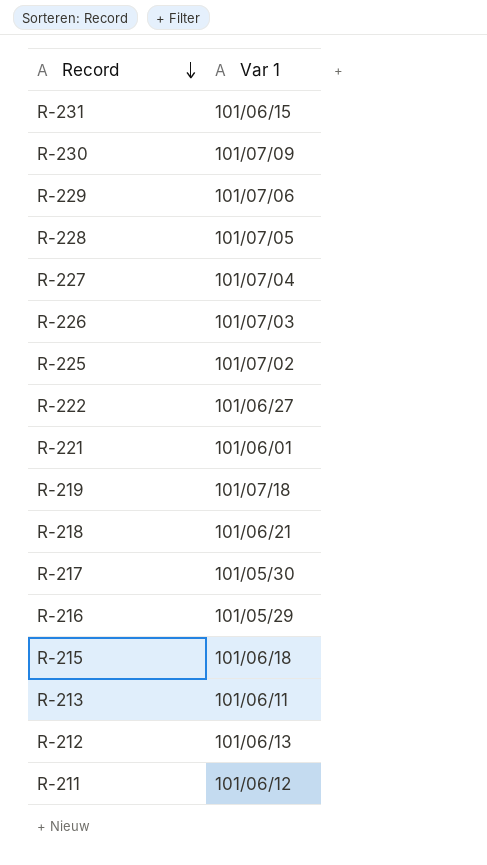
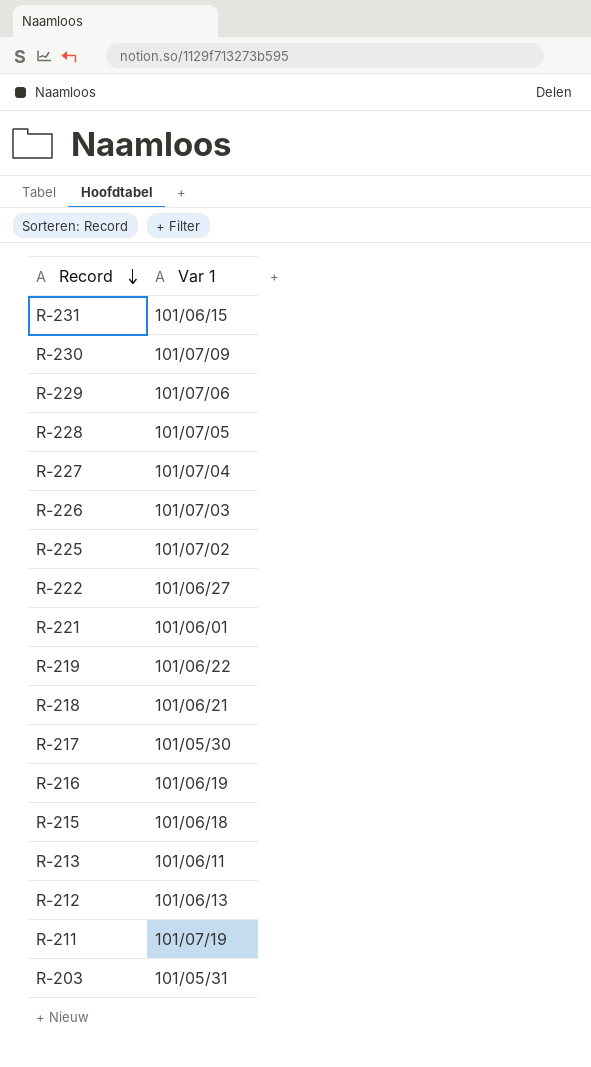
R-219 | Var 1: 101/07/18 -> 101/06/22
R-216 | Var 1: 101/05/29 -> 101/06/19
R-211 | Var 1: 101/06/12 -> 101/07/19
row R-203: none -> 101/05/31

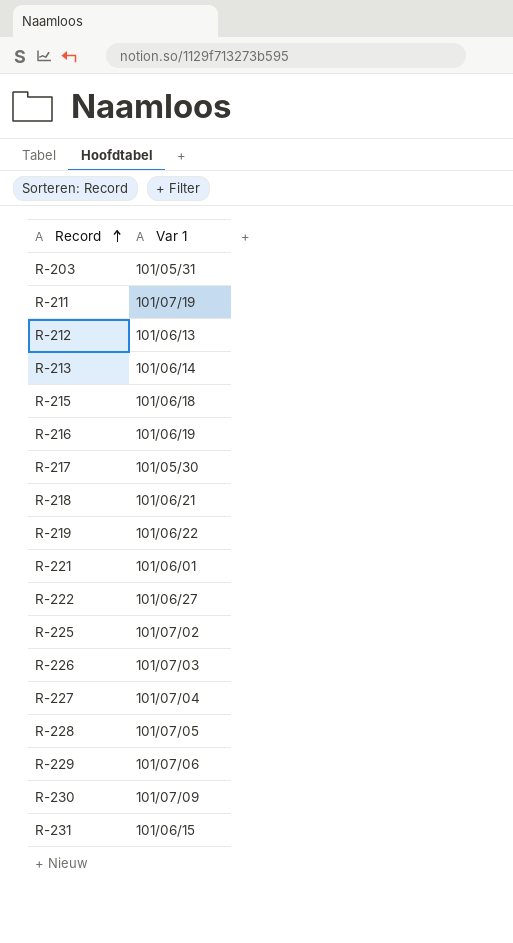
row order: Record descending -> Record ascending
R-213 | Var 1: 101/06/11 -> 101/06/14

